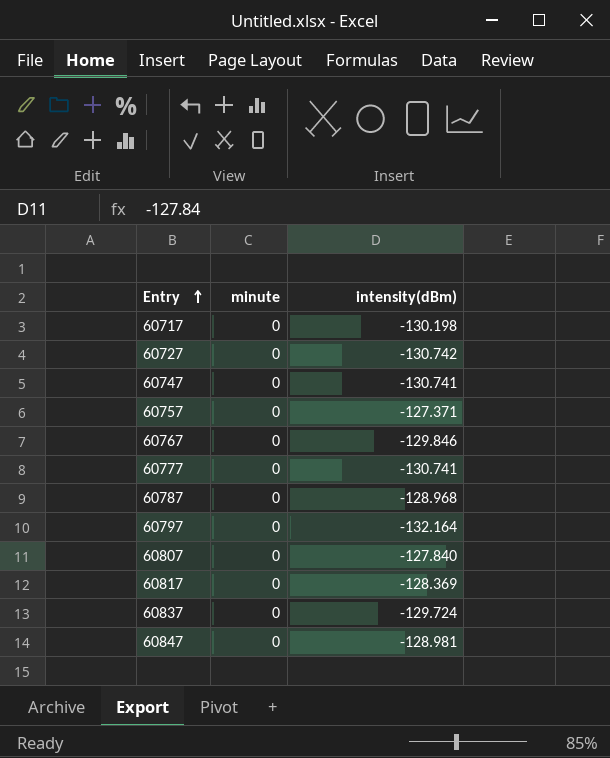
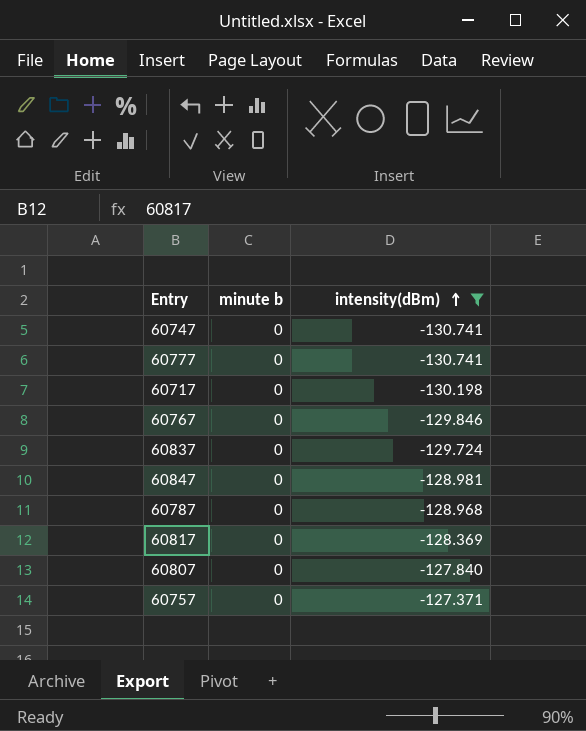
filter: none -> intensity(dBm) >= -130.741
row order: Entry ascending -> intensity(dBm) ascending
column name: minute -> minute b

